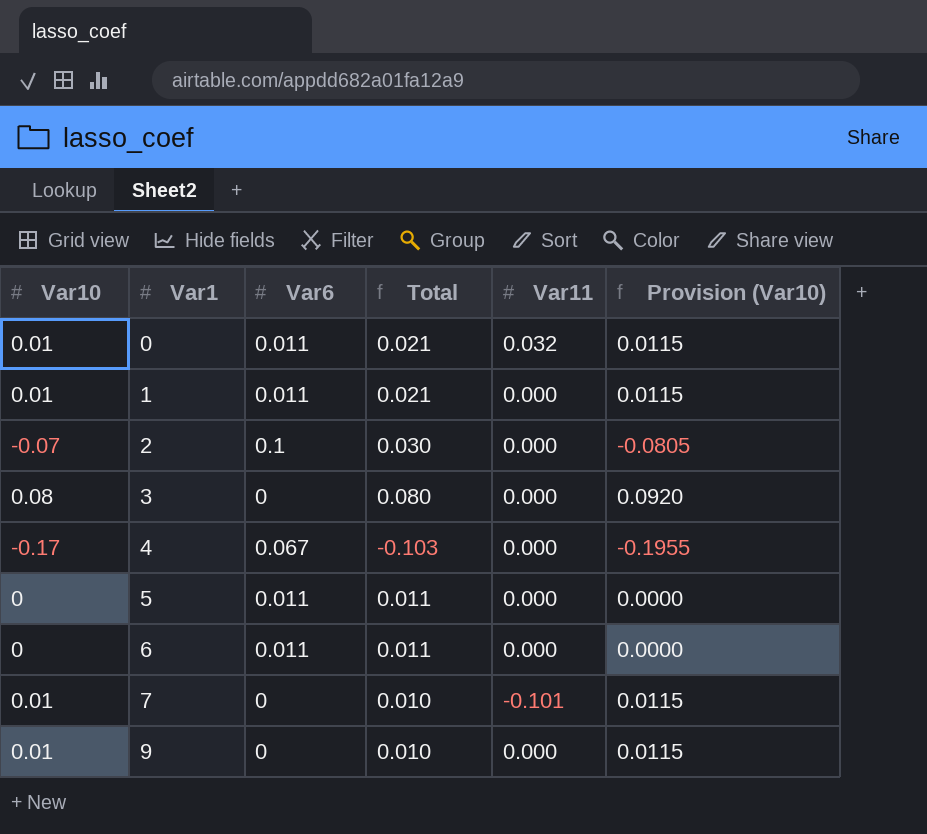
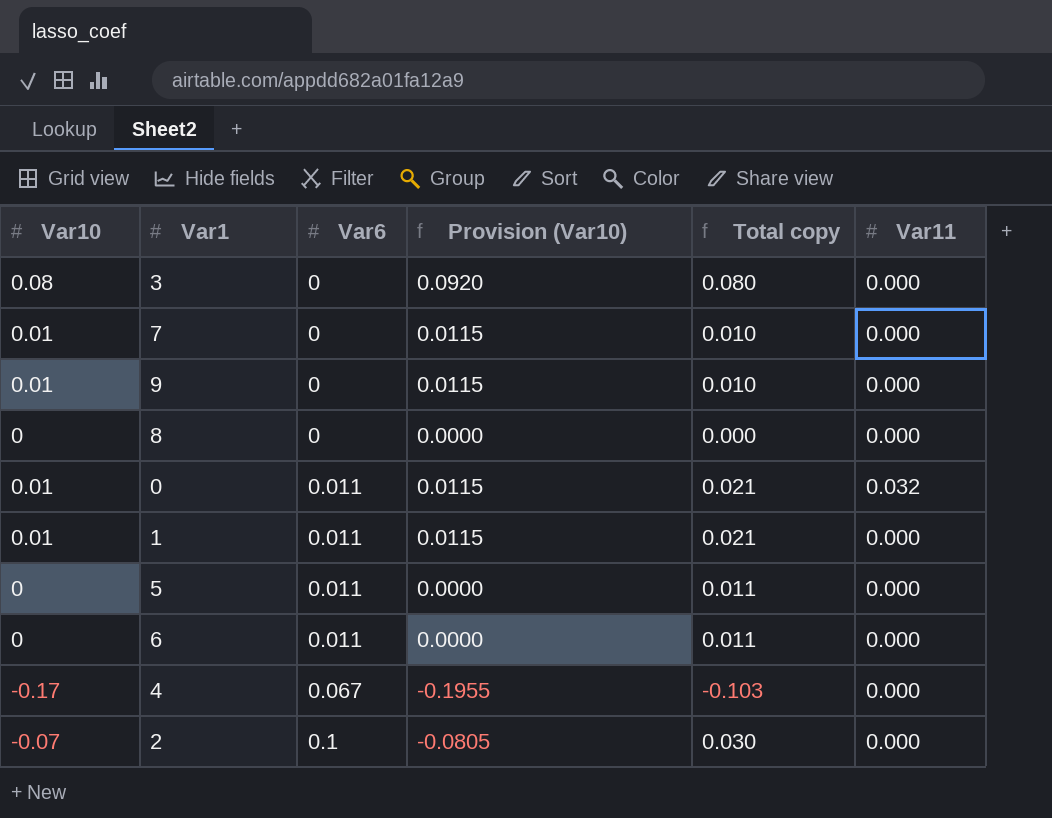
row order: Var1 ascending -> Var6 ascending
column Provision (Var10) | position: 6 -> 4
column name: Total -> Total copy
7 | Var11: -0.101 -> 0.000
row 8: none -> 0 | 0 | 0.0000 | 0.000 | 0.000

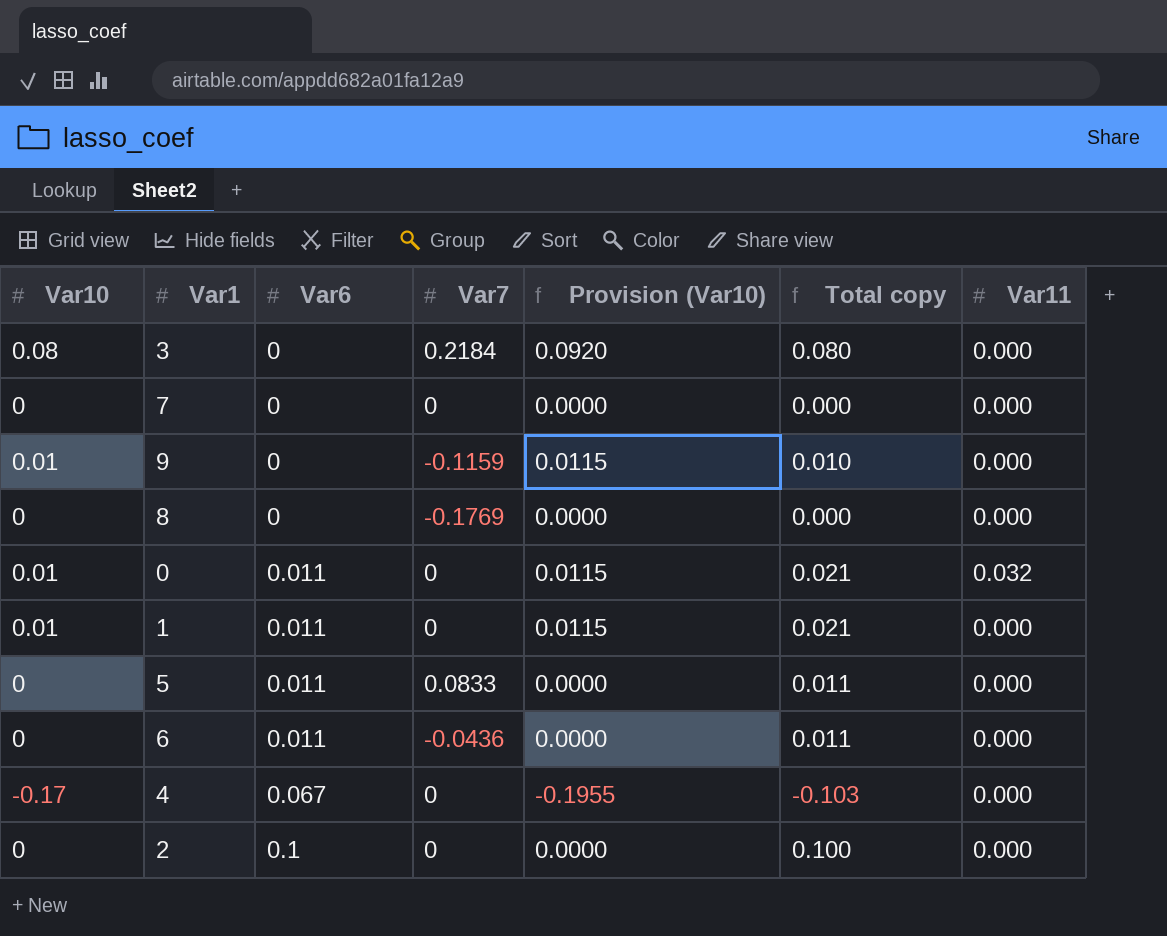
column Var7 | position: none -> 4
7 | Var10: 0.01 -> 0
7 | Provision (Var10): 0.0115 -> 0.0000
7 | Total copy: 0.010 -> 0.000
2 | Var10: -0.07 -> 0
2 | Provision (Var10): -0.0805 -> 0.0000
2 | Total copy: 0.030 -> 0.100

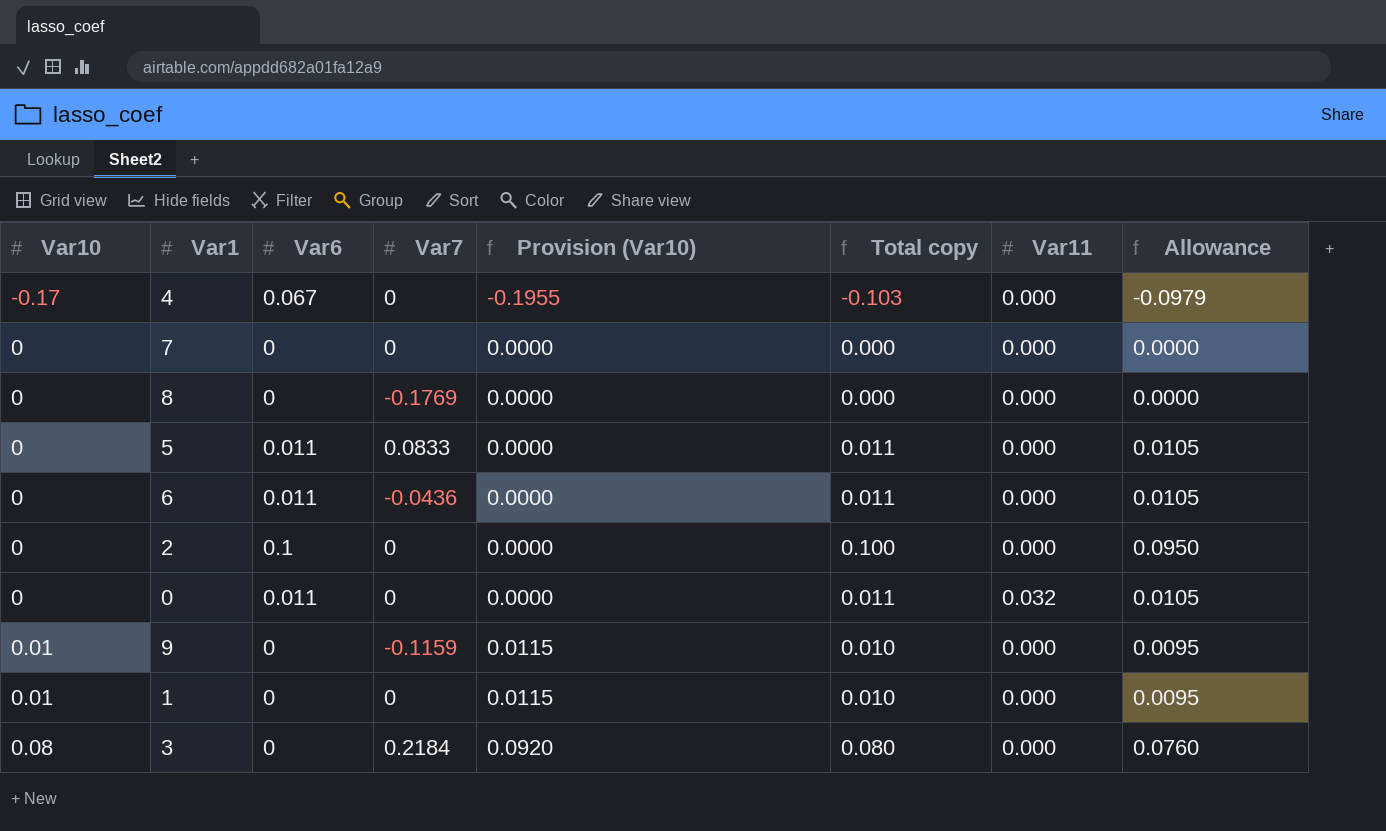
row order: Var6 ascending -> Var10 ascending
column Allowance | formula: none -> [Total copy] * 0.95
0 | Var10: 0.01 -> 0
0 | Provision (Var10): 0.0115 -> 0.0000
0 | Total copy: 0.021 -> 0.011
1 | Var6: 0.011 -> 0
1 | Total copy: 0.021 -> 0.010

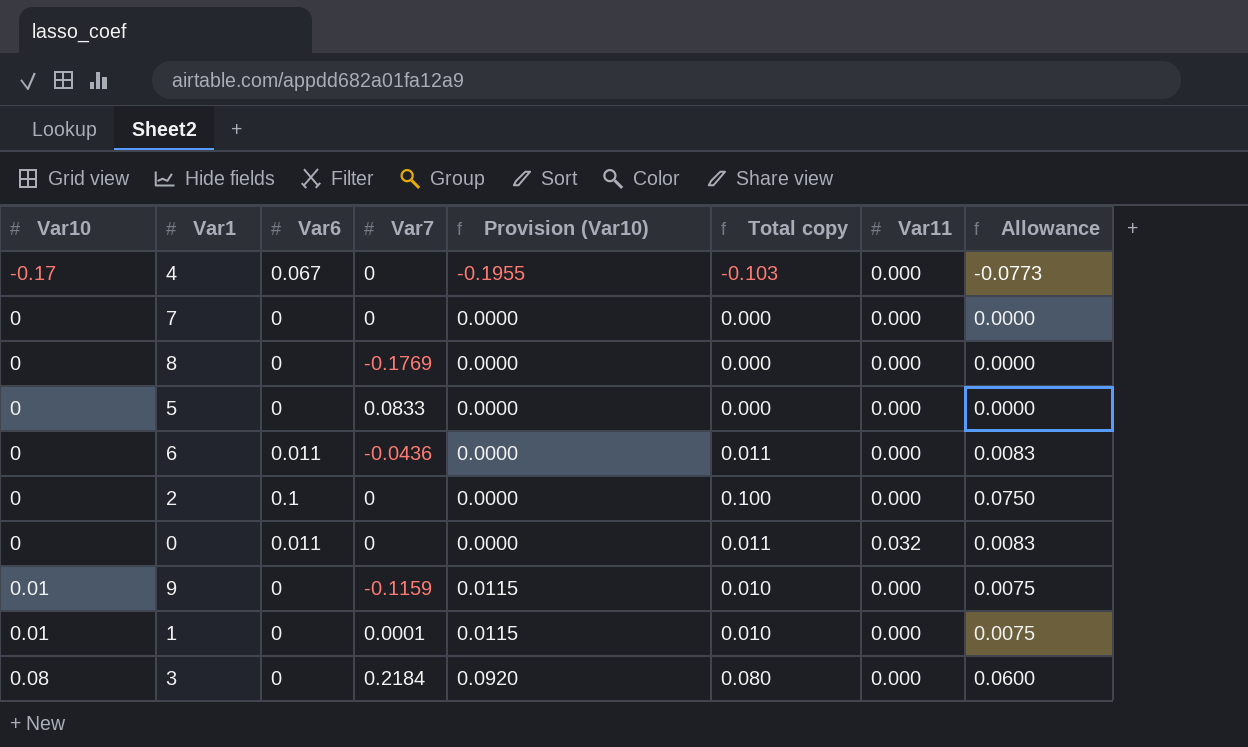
column Allowance | formula: [Total copy] * 0.95 -> [Total copy] * 0.75
5 | Var6: 0.011 -> 0
5 | Total copy: 0.011 -> 0.000
1 | Var7: 0 -> 0.0001

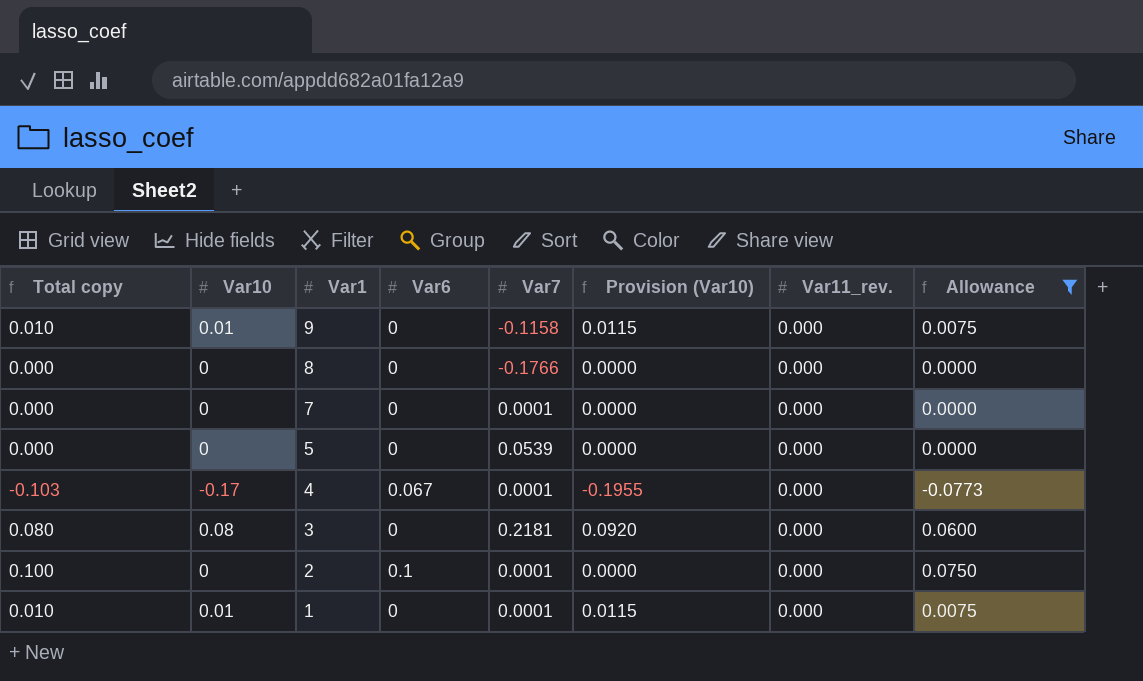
filter: none -> Allowance != 0.0083
row order: Var10 ascending -> Var1 descending
column Total copy | position: 6 -> 1
column name: Var11 -> Var11_rev.
9 | Var7: -0.1159 -> -0.1158
8 | Var7: -0.1769 -> -0.1766
7 | Var7: 0 -> 0.0001
5 | Var7: 0.0833 -> 0.0539
4 | Var7: 0 -> 0.0001
3 | Var7: 0.2184 -> 0.2181
2 | Var7: 0 -> 0.0001

